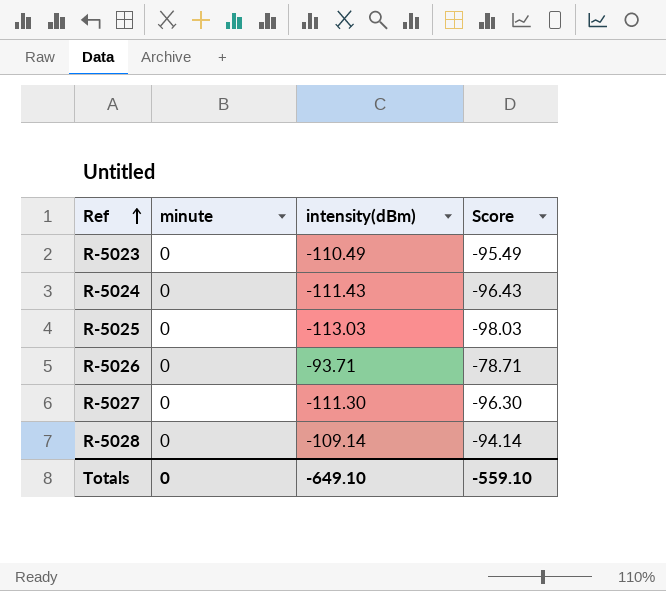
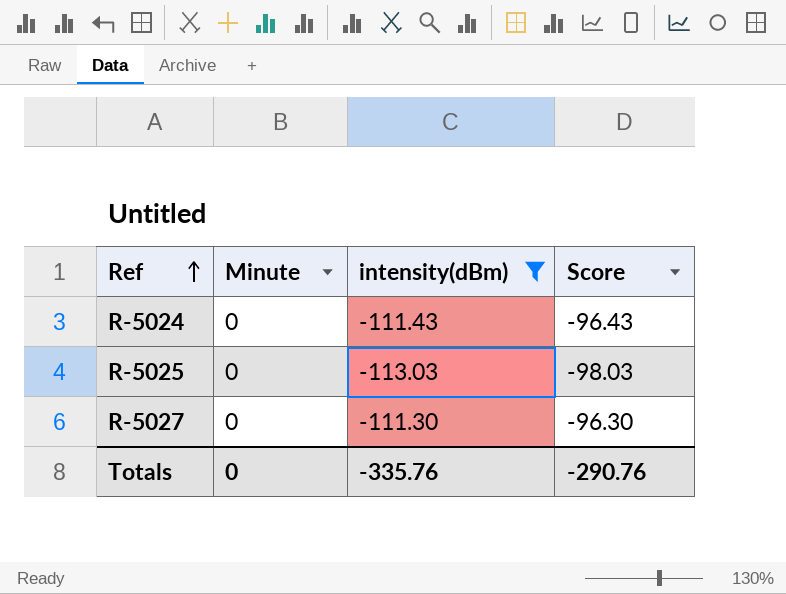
filter: none -> intensity(dBm) <= -111.30
column name: minute -> Minute
Totals | intensity(dBm): -649.10 -> -335.76
Totals | Score: -559.10 -> -290.76

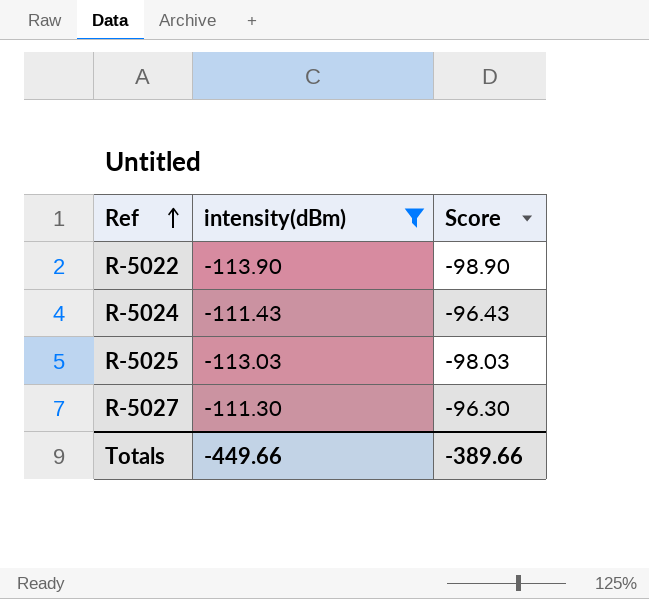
column Minute | position: 2 -> none
row R-5022: none -> -113.90 | -98.90
Totals | intensity(dBm): -335.76 -> -449.66
Totals | Score: -290.76 -> -389.66

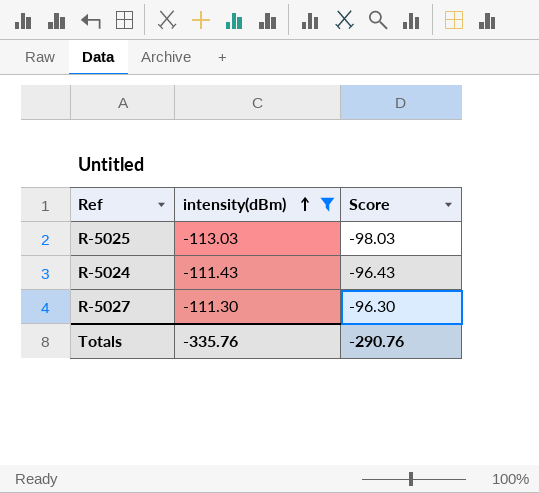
row order: Ref ascending -> intensity(dBm) ascending
row R-5022: -113.90 | -98.90 -> none
Totals | intensity(dBm): -449.66 -> -335.76
Totals | Score: -389.66 -> -290.76

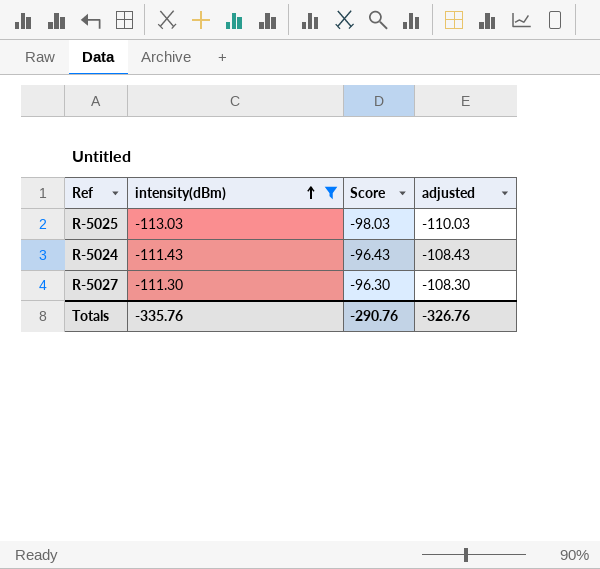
column adjusted | formula: none -> [intensity(dBm)] + 3

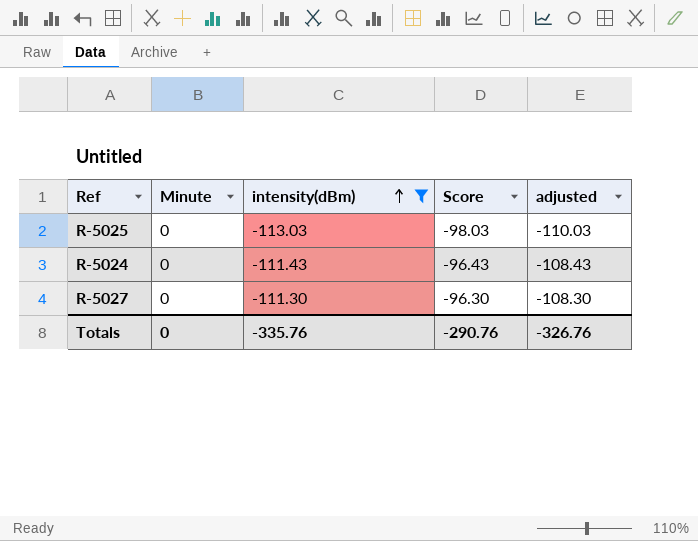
column Minute | position: none -> 2

